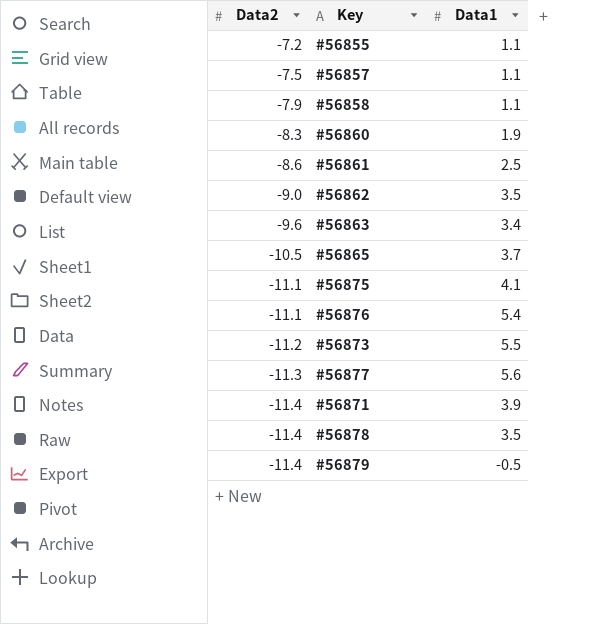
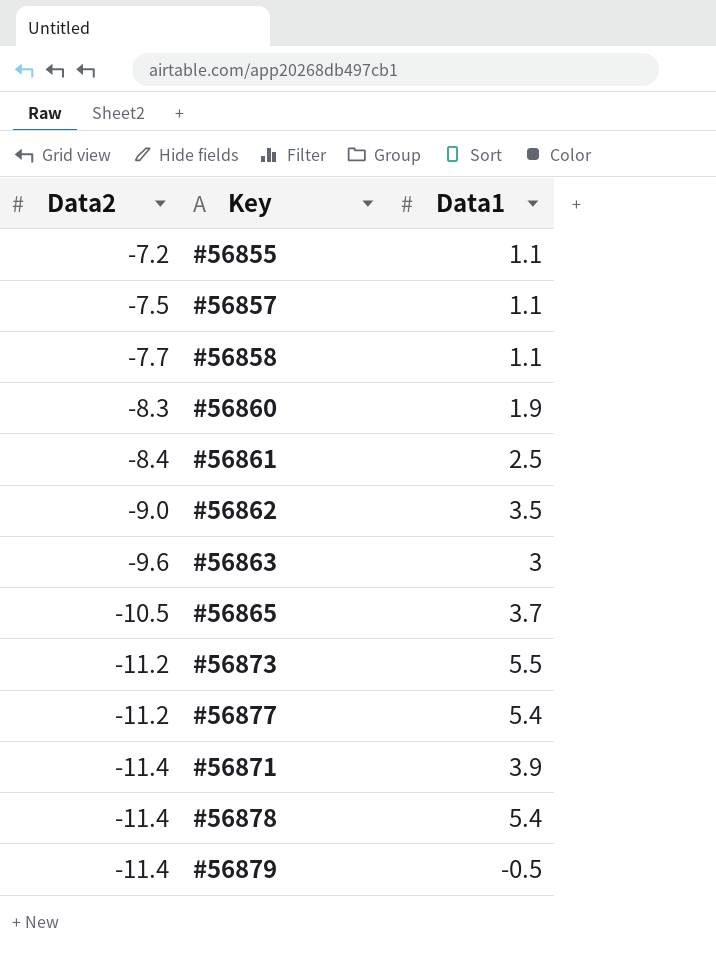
row #56875: -11.1 | 4.1 -> none
row #56876: -11.1 | 5.4 -> none
#56858 | Data2: -7.9 -> -7.7
#56861 | Data2: -8.6 -> -8.4
#56863 | Data1: 3.4 -> 3
#56877 | Data2: -11.3 -> -11.2
#56877 | Data1: 5.6 -> 5.4
#56878 | Data1: 3.5 -> 5.4

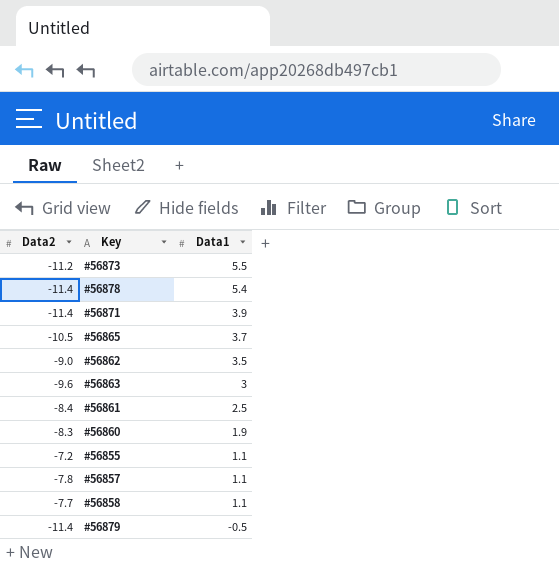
row order: Data2 descending -> Data1 descending
row #56877: -11.2 | 5.4 -> none
#56857 | Data2: -7.5 -> -7.8

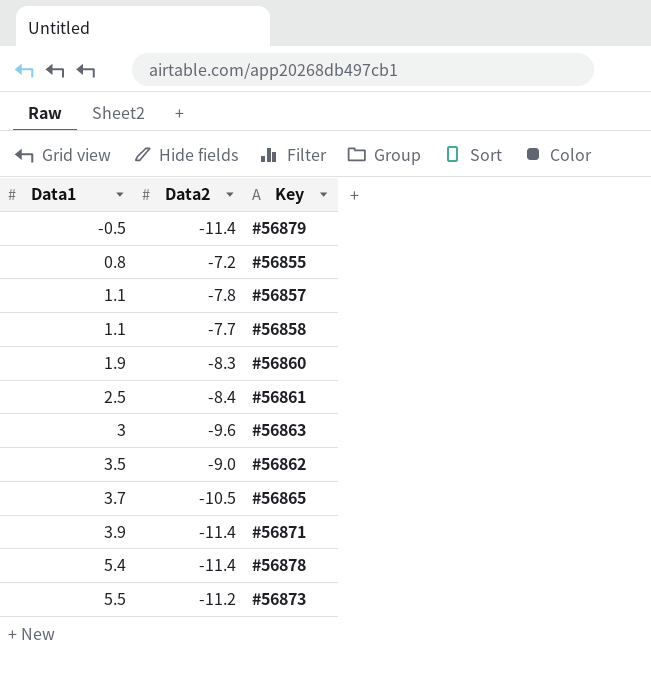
row order: Data1 descending -> Data1 ascending
column Data1 | position: 3 -> 1
#56855 | Data1: 1.1 -> 0.8

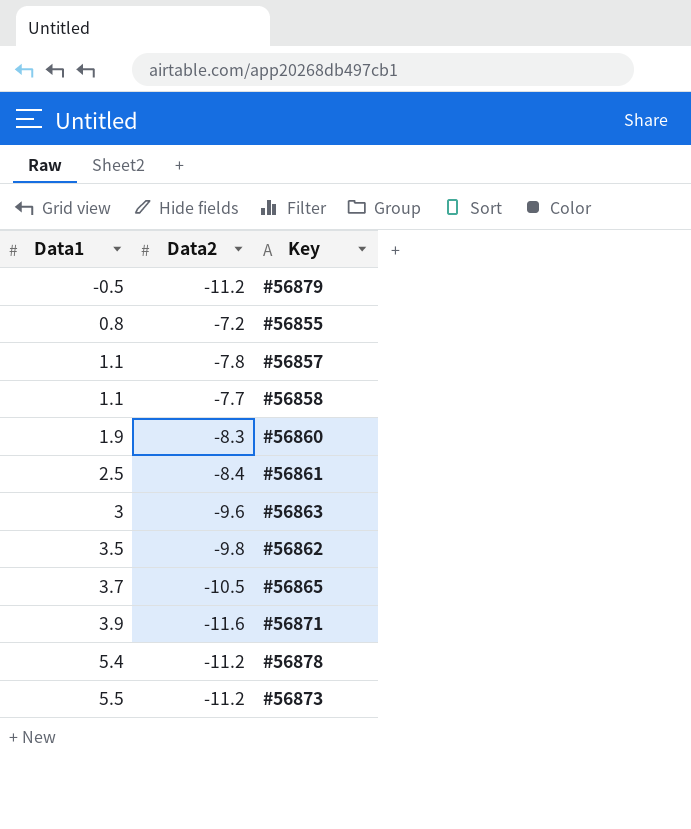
#56879 | Data2: -11.4 -> -11.2
#56862 | Data2: -9.0 -> -9.8
#56871 | Data2: -11.4 -> -11.6
#56878 | Data2: -11.4 -> -11.2

